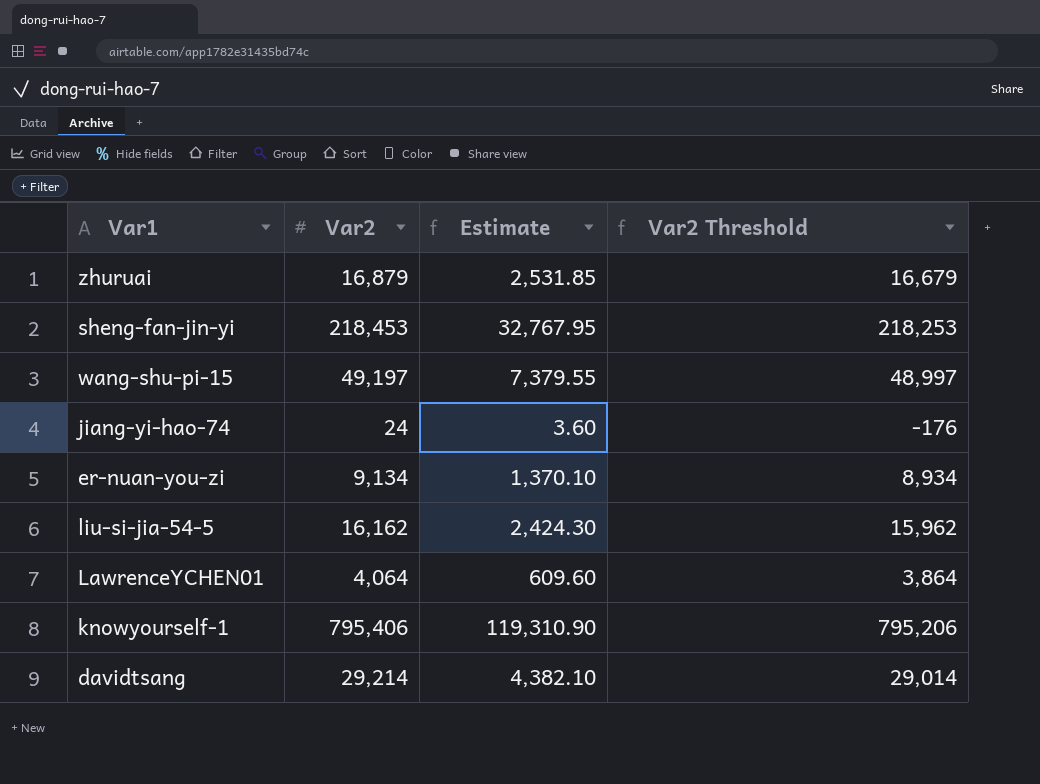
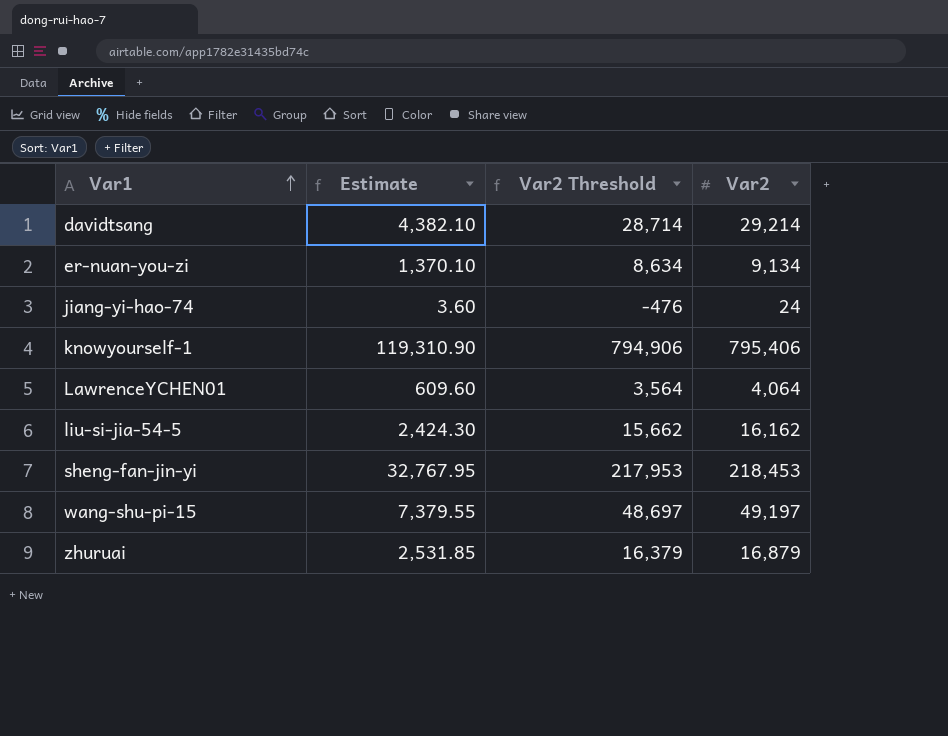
row order: none -> Var1 ascending
column Var2 Threshold | formula: [Var2] - 200 -> [Var2] - 500
column Var2 | position: 2 -> 4

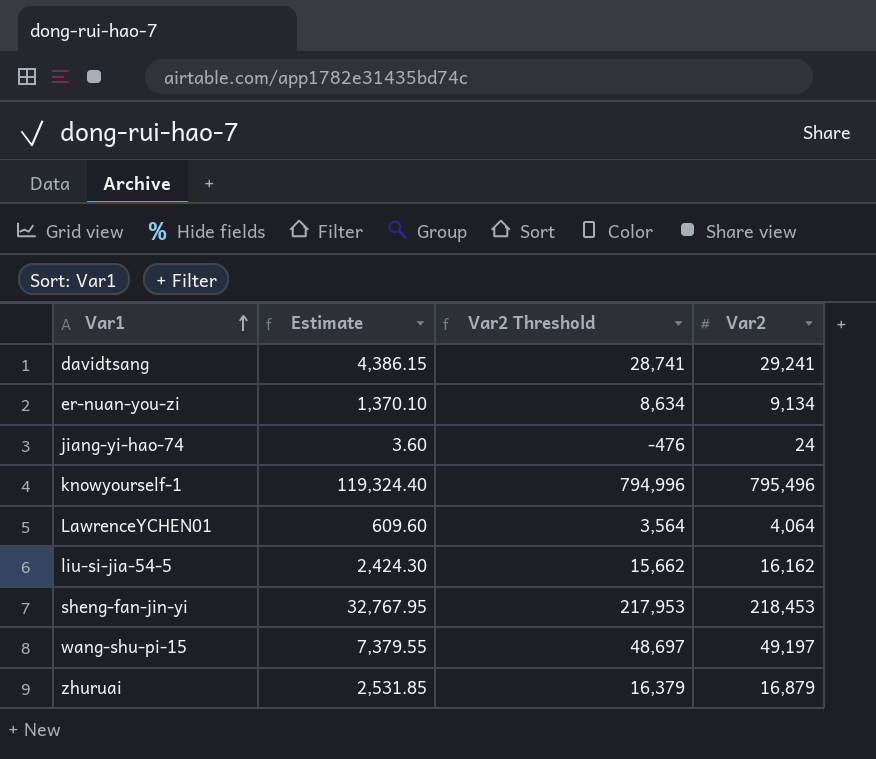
davidtsang | Estimate: 4,382.10 -> 4,386.15
davidtsang | Var2 Threshold: 28,714 -> 28,741
davidtsang | Var2: 29,214 -> 29,241
knowyourself-1 | Estimate: 119,310.90 -> 119,324.40
knowyourself-1 | Var2 Threshold: 794,906 -> 794,996
knowyourself-1 | Var2: 795,406 -> 795,496

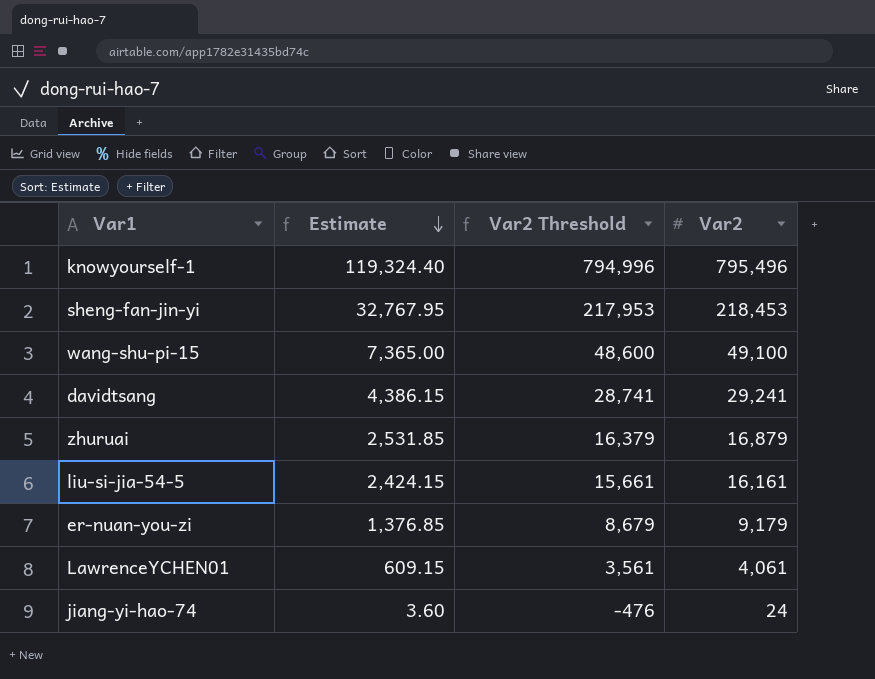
row order: Var1 ascending -> Estimate descending
wang-shu-pi-15 | Estimate: 7,379.55 -> 7,365.00
wang-shu-pi-15 | Var2 Threshold: 48,697 -> 48,600
wang-shu-pi-15 | Var2: 49,197 -> 49,100
liu-si-jia-54-5 | Estimate: 2,424.30 -> 2,424.15
liu-si-jia-54-5 | Var2 Threshold: 15,662 -> 15,661
liu-si-jia-54-5 | Var2: 16,162 -> 16,161
er-nuan-you-zi | Estimate: 1,370.10 -> 1,376.85
er-nuan-you-zi | Var2 Threshold: 8,634 -> 8,679
er-nuan-you-zi | Var2: 9,134 -> 9,179
LawrenceYCHEN01 | Estimate: 609.60 -> 609.15
LawrenceYCHEN01 | Var2 Threshold: 3,564 -> 3,561
LawrenceYCHEN01 | Var2: 4,064 -> 4,061

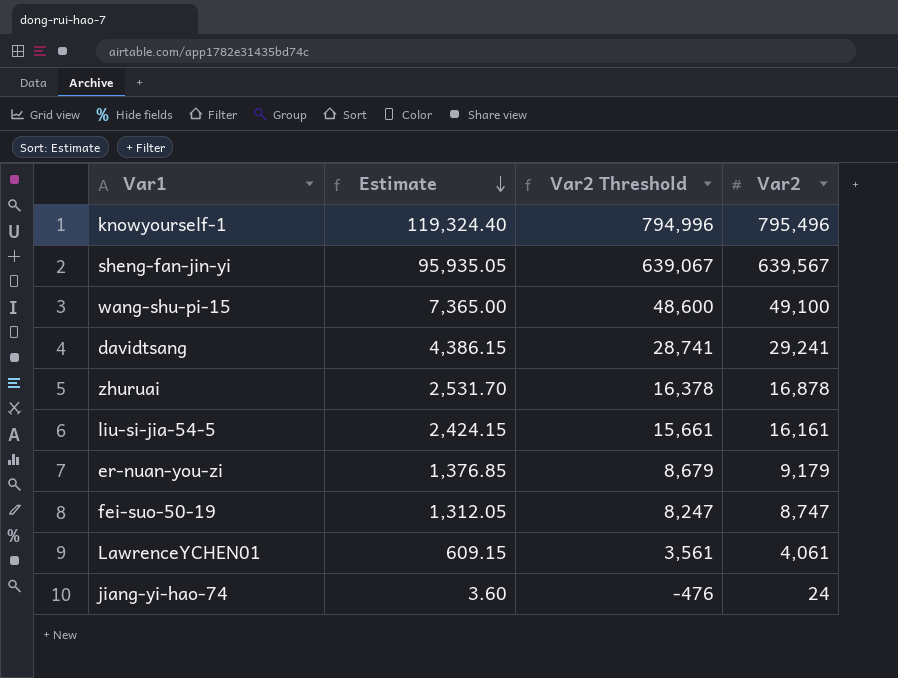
sheng-fan-jin-yi | Estimate: 32,767.95 -> 95,935.05
sheng-fan-jin-yi | Var2 Threshold: 217,953 -> 639,067
sheng-fan-jin-yi | Var2: 218,453 -> 639,567
zhuruai | Estimate: 2,531.85 -> 2,531.70
zhuruai | Var2 Threshold: 16,379 -> 16,378
zhuruai | Var2: 16,879 -> 16,878
row fei-suo-50-19: none -> 1,312.05 | 8,247 | 8,747

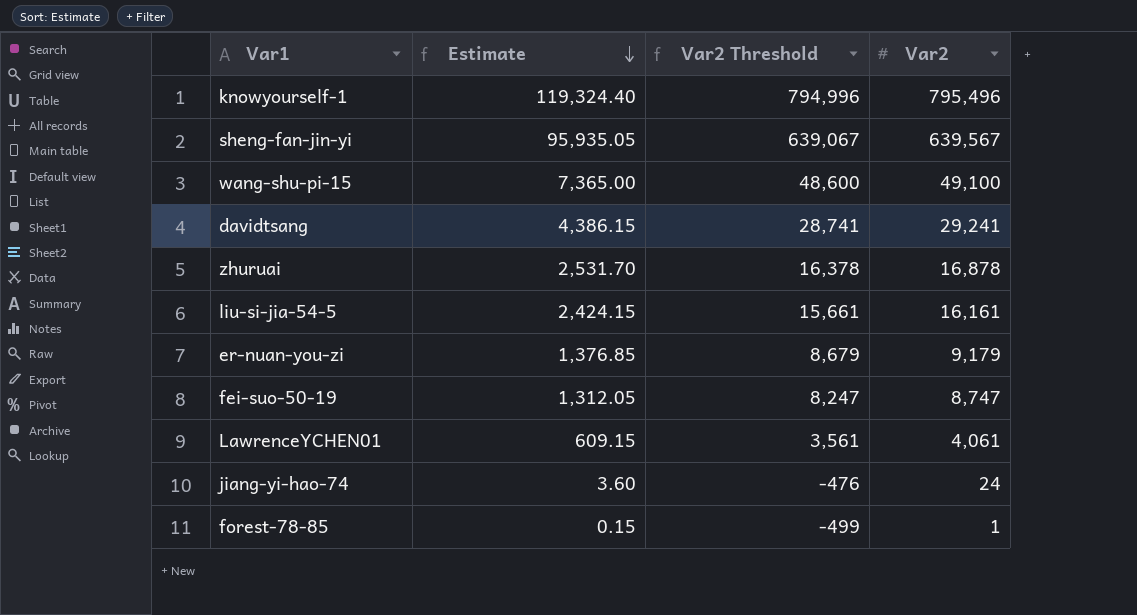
row forest-78-85: none -> 0.15 | -499 | 1

